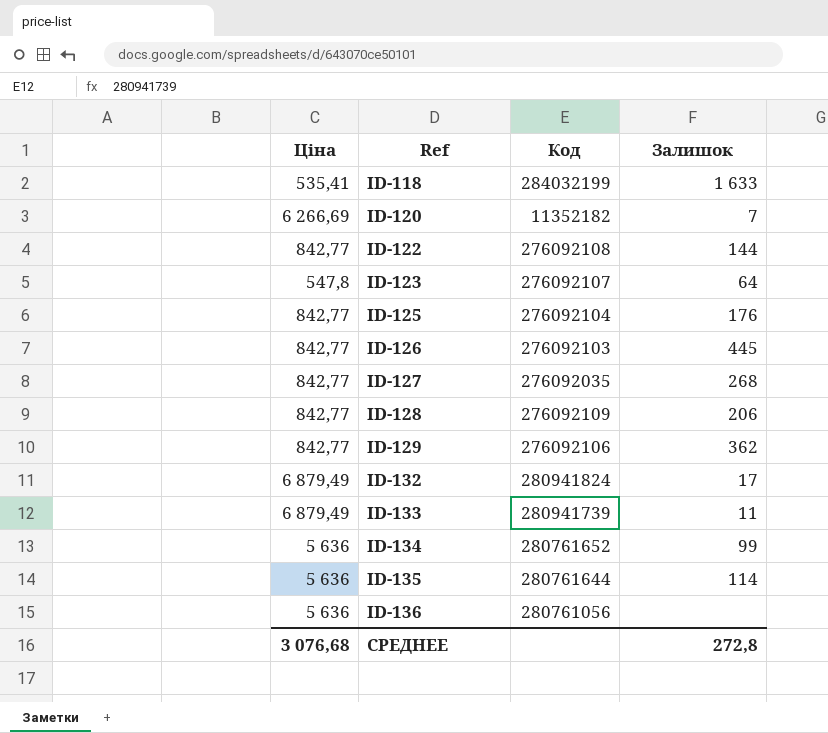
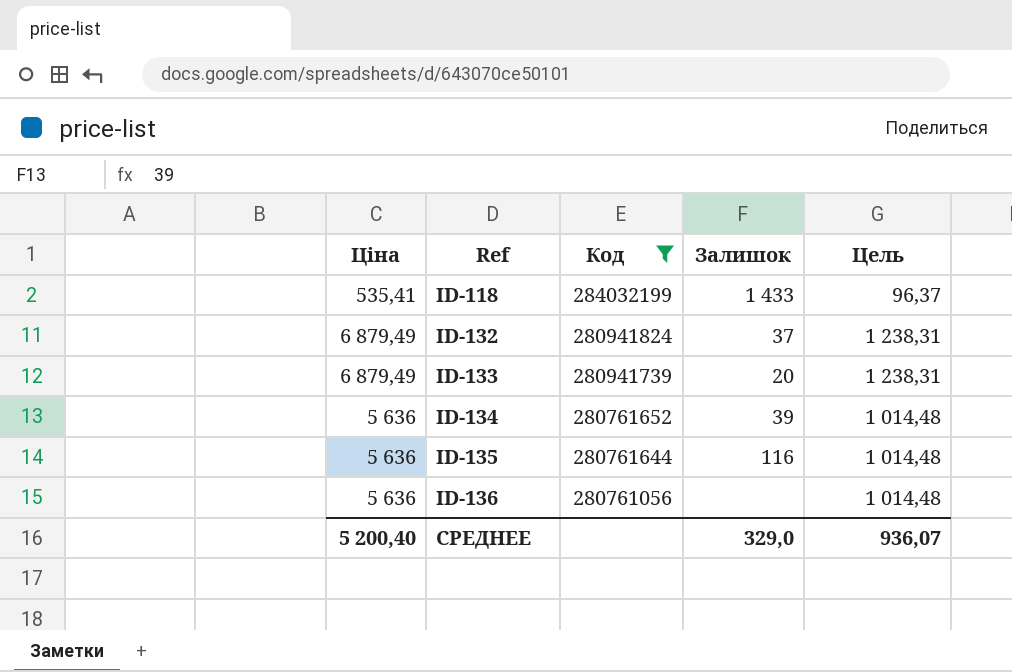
filter: none -> Код >= 280761056
column Цель | formula: none -> [Ціна] * 0,18
ID-118 | Залишок: 1 633 -> 1 433
ID-132 | Залишок: 17 -> 37
ID-133 | Залишок: 11 -> 20
ID-134 | Залишок: 99 -> 39
ID-135 | Залишок: 114 -> 116
СРЕДНЕЕ | Ціна: 3 076,68 -> 5 200,40
СРЕДНЕЕ | Залишок: 272,8 -> 329,0

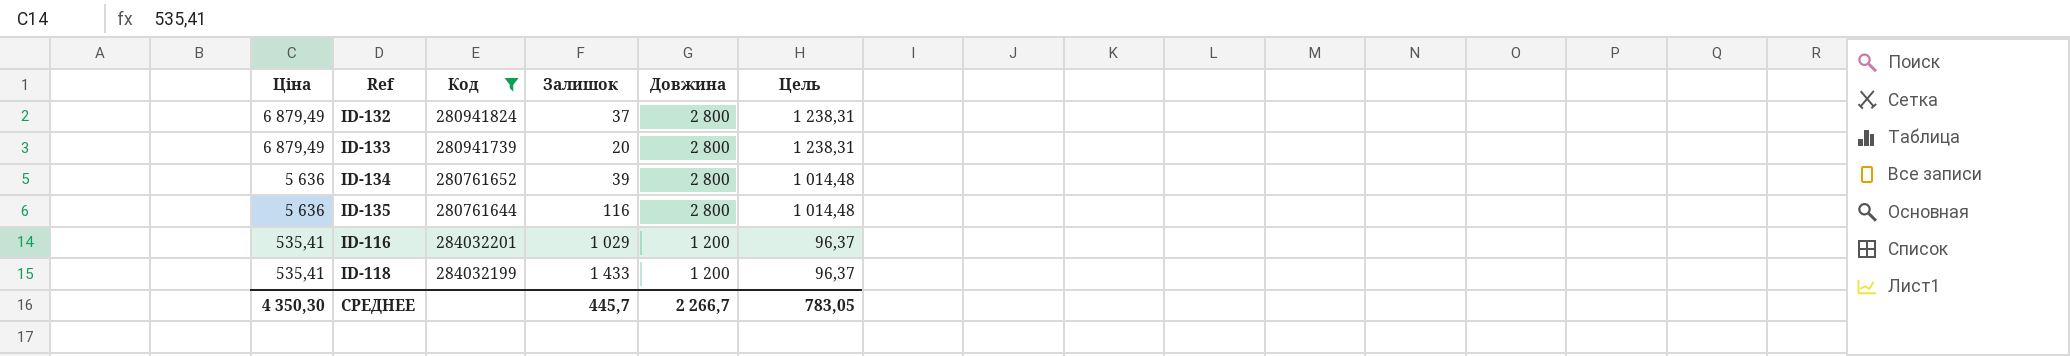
row order: Ref ascending -> Ціна descending
column Довжина | position: none -> 5
row ID-136: 5 636 | 280761056 | none | 1 014,48 -> none
row ID-116: none -> 535,41 | 284032201 | 1 029 | 1 200 | 96,37
СРЕДНЕЕ | Ціна: 5 200,40 -> 4 350,30
СРЕДНЕЕ | Залишок: 329,0 -> 445,7
СРЕДНЕЕ | Цель: 936,07 -> 783,05

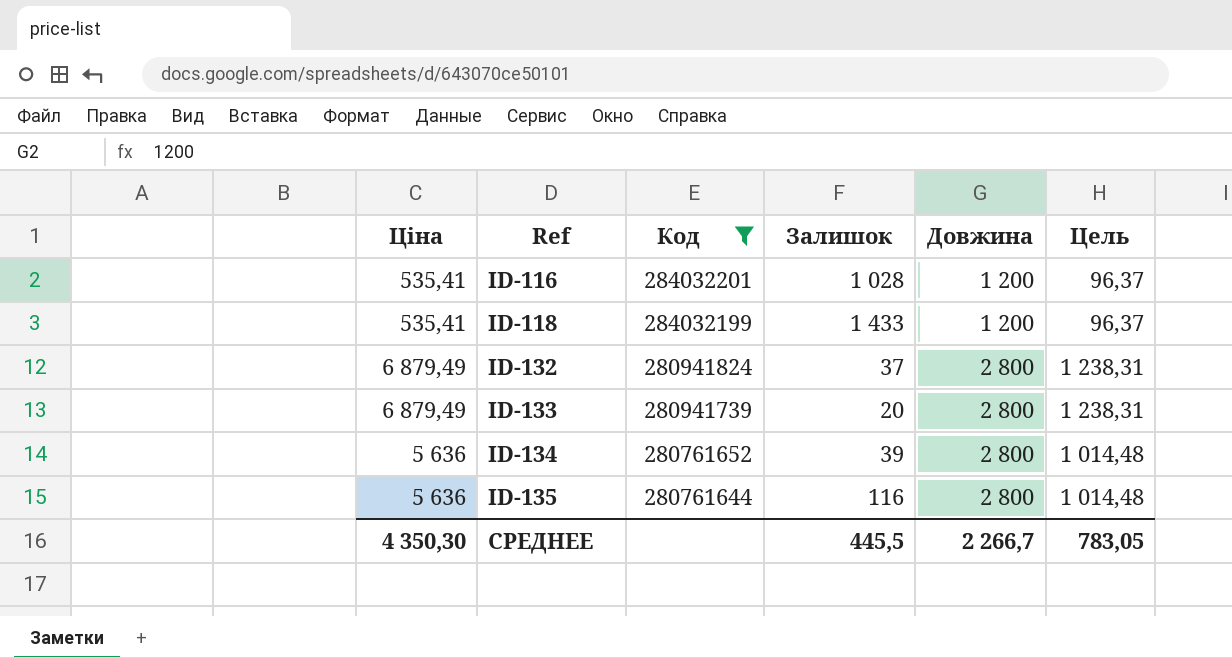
row order: Ціна descending -> Ref ascending
ID-116 | Залишок: 1 029 -> 1 028
СРЕДНЕЕ | Залишок: 445,7 -> 445,5

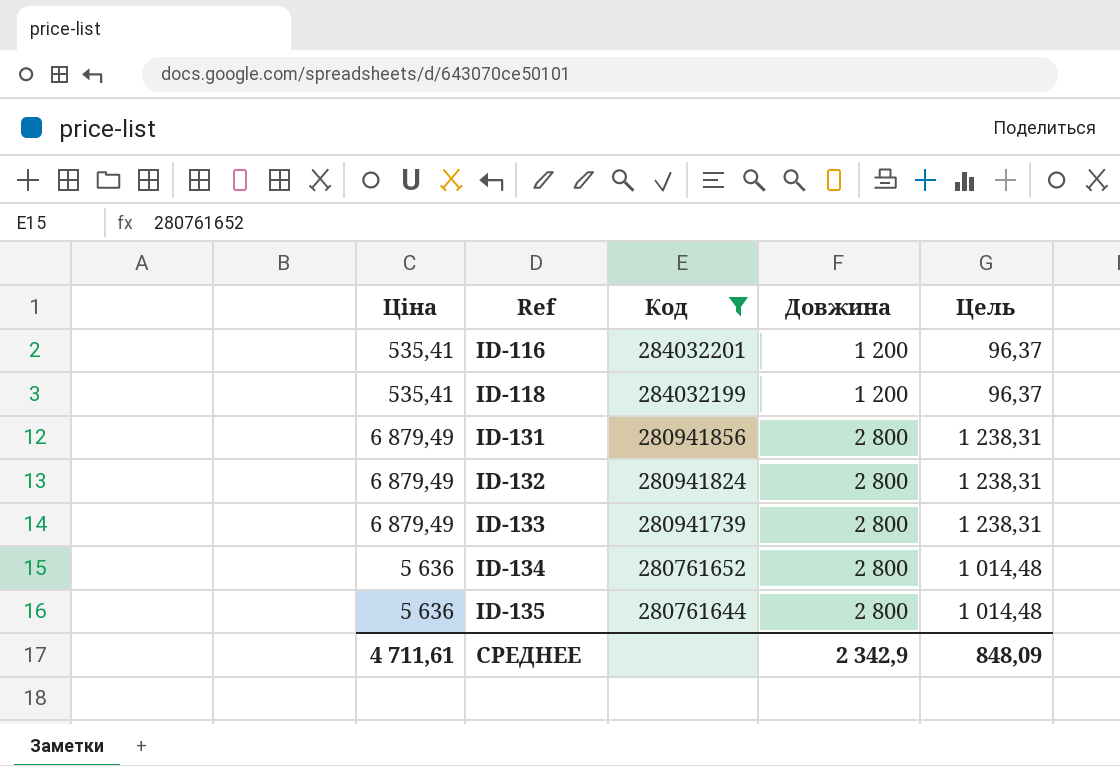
column Залишок | position: 4 -> none
row ID-131: none -> 6 879,49 | 280941856 | 2 800 | 1 238,31
СРЕДНЕЕ | Ціна: 4 350,30 -> 4 711,61
СРЕДНЕЕ | Довжина: 2 266,7 -> 2 342,9
СРЕДНЕЕ | Цель: 783,05 -> 848,09

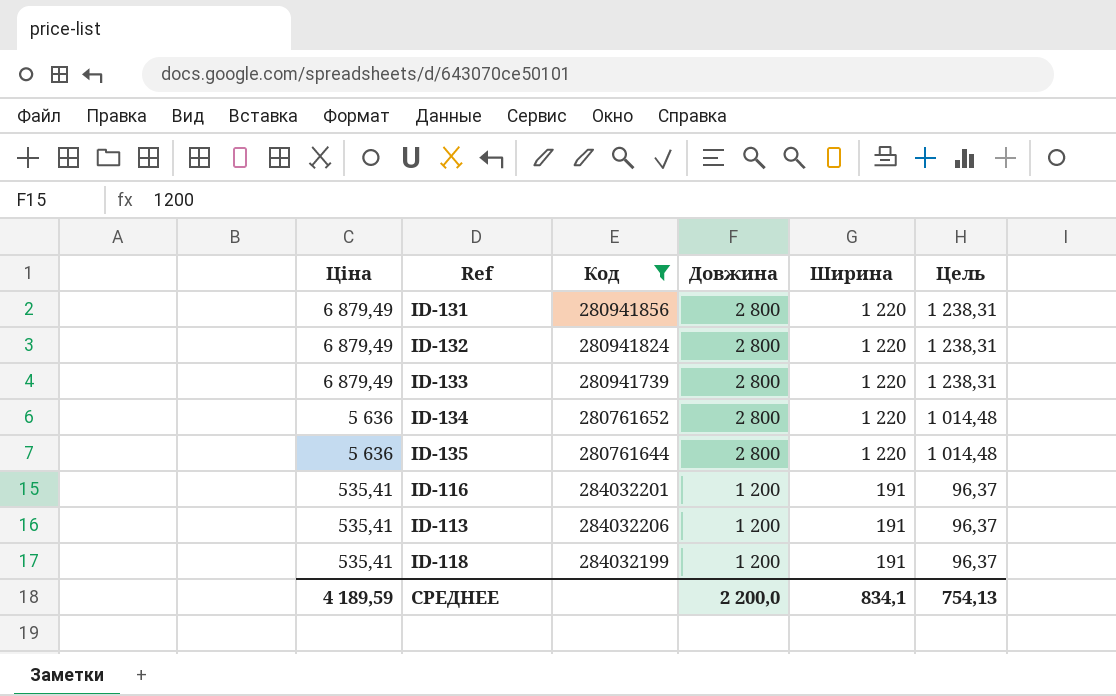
row order: Ref ascending -> Ціна descending
column Ширина | position: none -> 5
row ID-113: none -> 535,41 | 284032206 | 1 200 | 191 | 96,37
СРЕДНЕЕ | Ціна: 4 711,61 -> 4 189,59
СРЕДНЕЕ | Довжина: 2 342,9 -> 2 200,0
СРЕДНЕЕ | Цель: 848,09 -> 754,13

